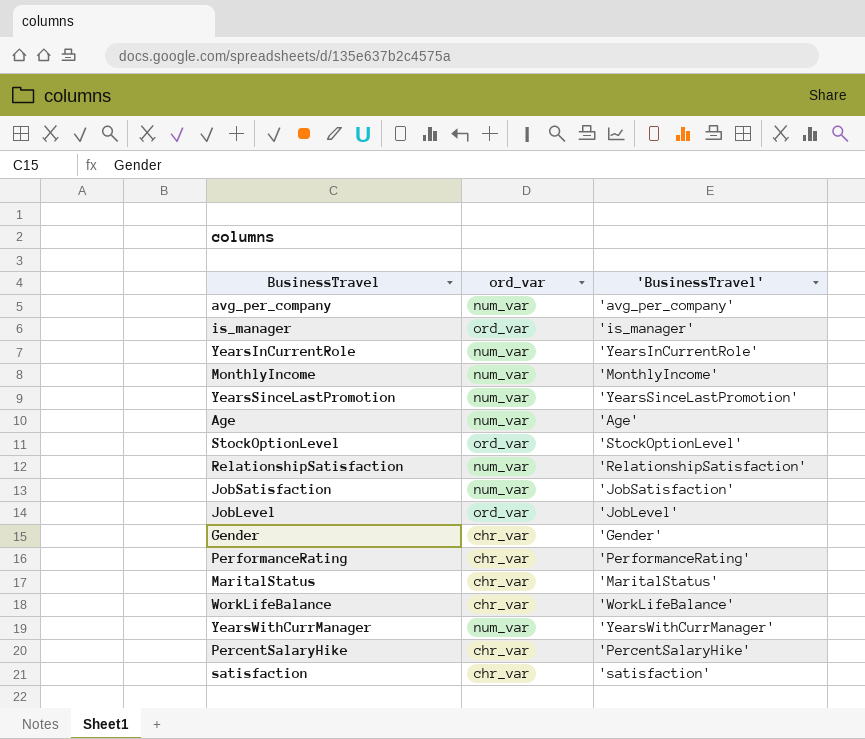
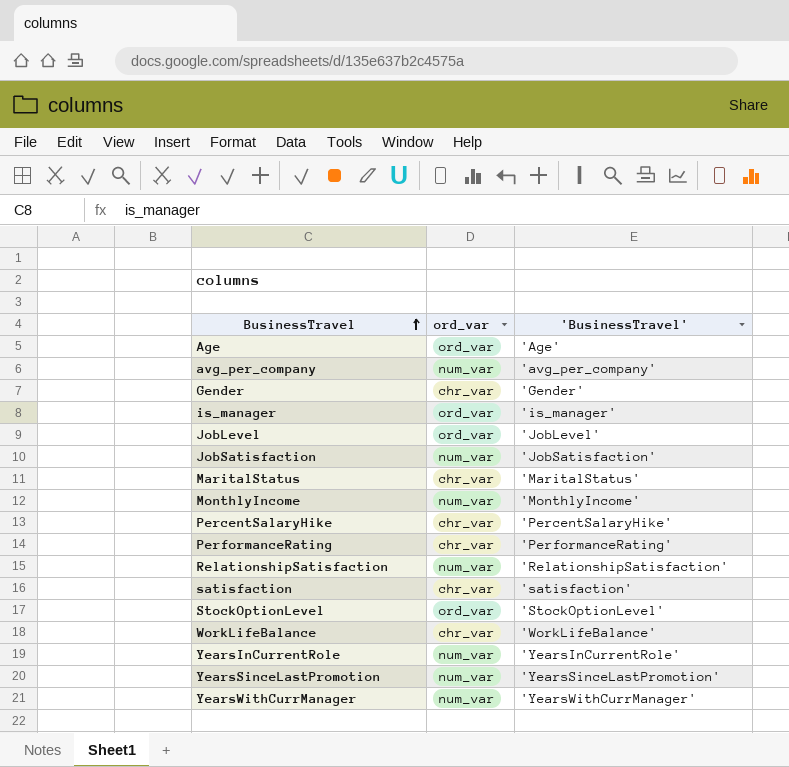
row order: none -> BusinessTravel ascending
Age | ord_var: num_var -> ord_var

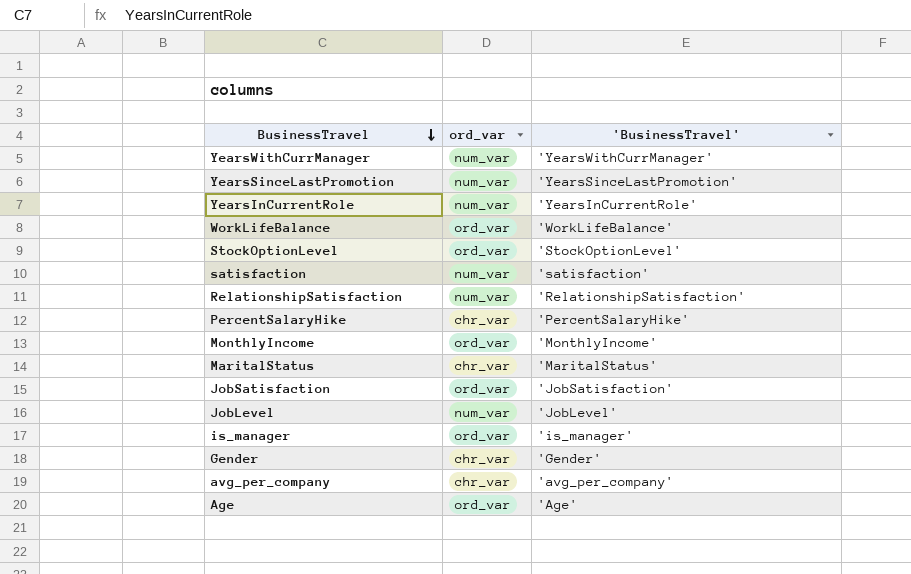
row order: BusinessTravel ascending -> BusinessTravel descending
row PerformanceRating: chr_var | 'PerformanceRating' -> none
WorkLifeBalance | ord_var: chr_var -> ord_var
satisfaction | ord_var: chr_var -> num_var
MonthlyIncome | ord_var: num_var -> ord_var
JobSatisfaction | ord_var: num_var -> ord_var
JobLevel | ord_var: ord_var -> num_var
avg_per_company | ord_var: num_var -> chr_var

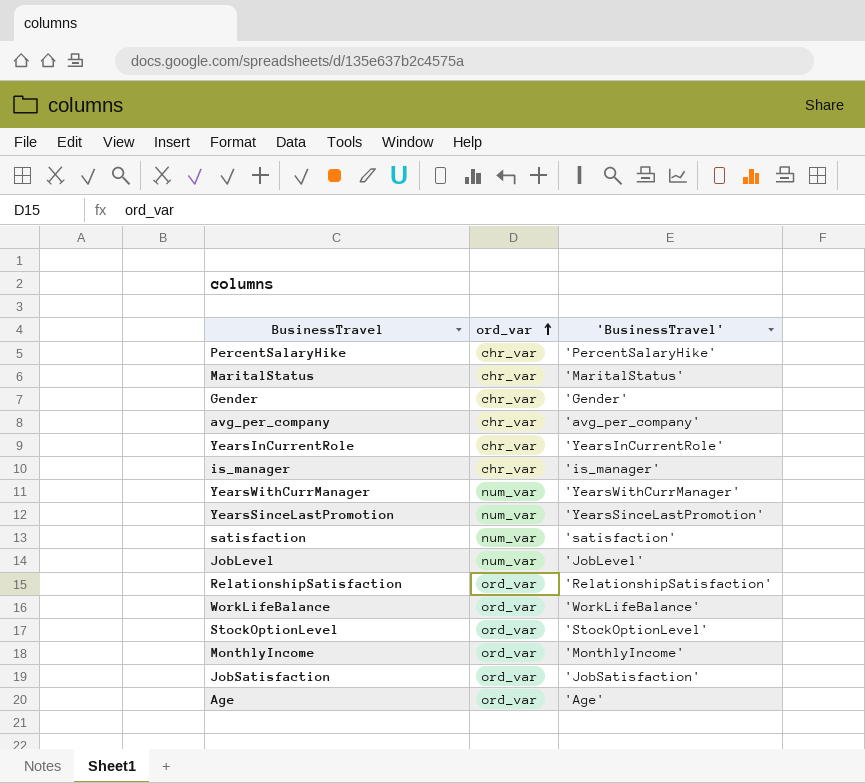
row order: BusinessTravel descending -> ord_var ascending
YearsInCurrentRole | ord_var: num_var -> chr_var
is_manager | ord_var: ord_var -> chr_var
RelationshipSatisfaction | ord_var: num_var -> ord_var

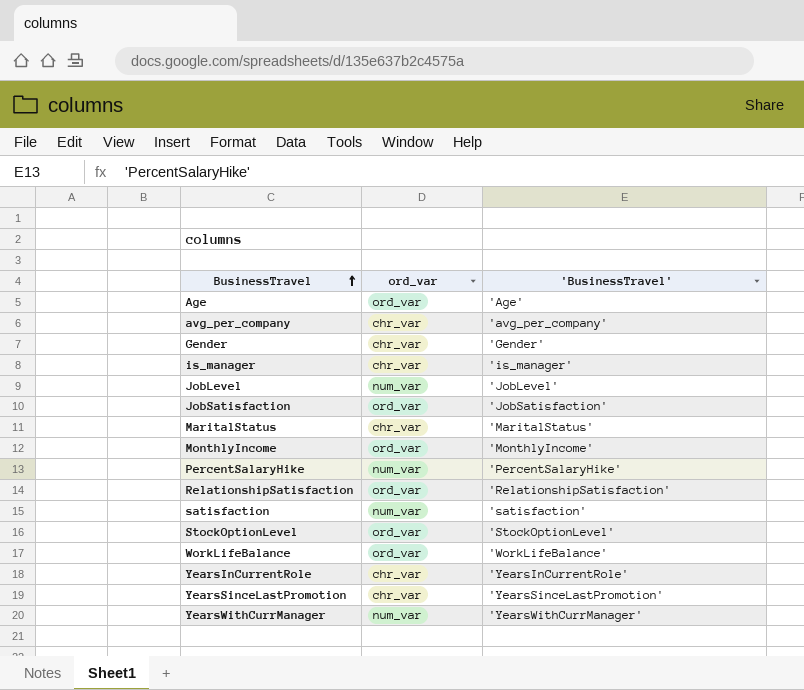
row order: ord_var ascending -> BusinessTravel ascending
PercentSalaryHike | ord_var: chr_var -> num_var
YearsSinceLastPromotion | ord_var: num_var -> chr_var

